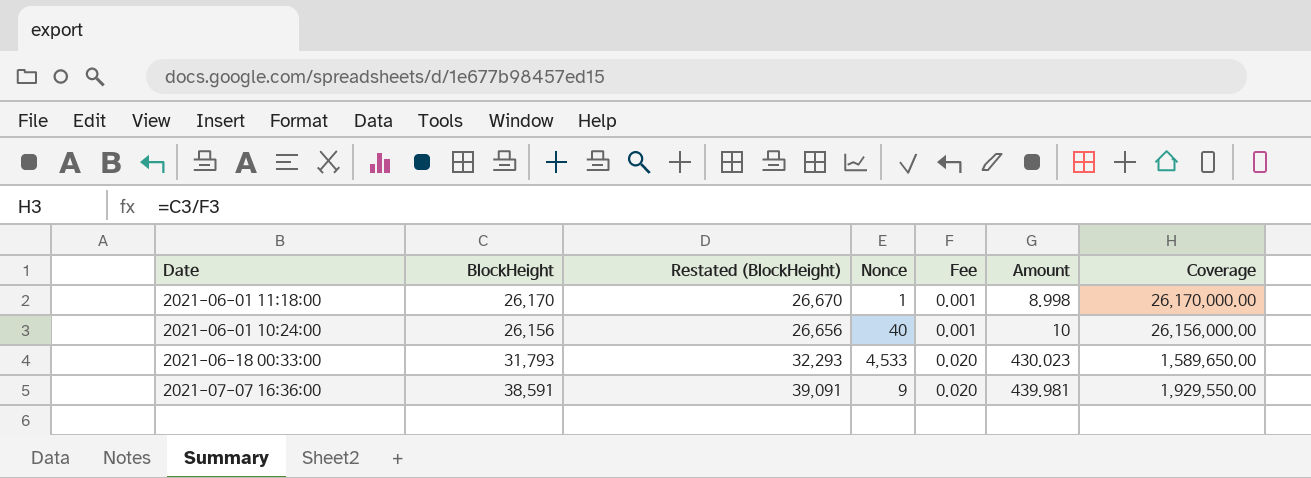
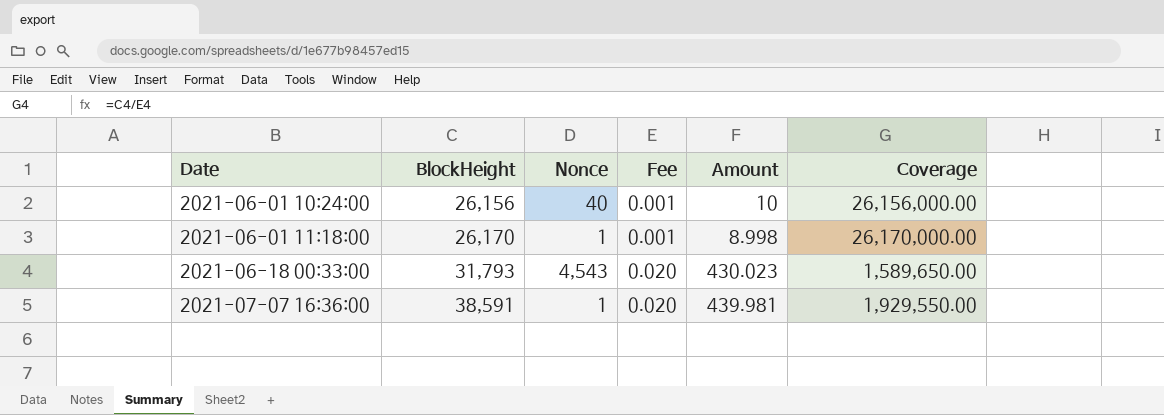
row order: Fee ascending -> Date ascending
column Restated (BlockHeight) | formula: [BlockHeight] + 500 -> none
2021-06-18 00:33:00 | Nonce: 4,533 -> 4,543
2021-07-07 16:36:00 | Nonce: 9 -> 1

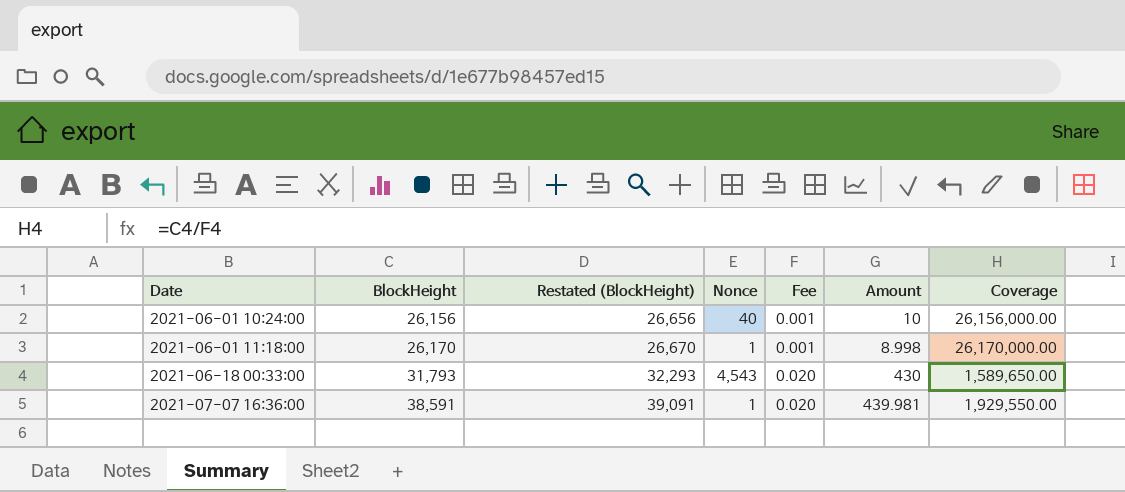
column Restated (BlockHeight) | formula: none -> [BlockHeight] + 500
2021-06-18 00:33:00 | Amount: 430.023 -> 430

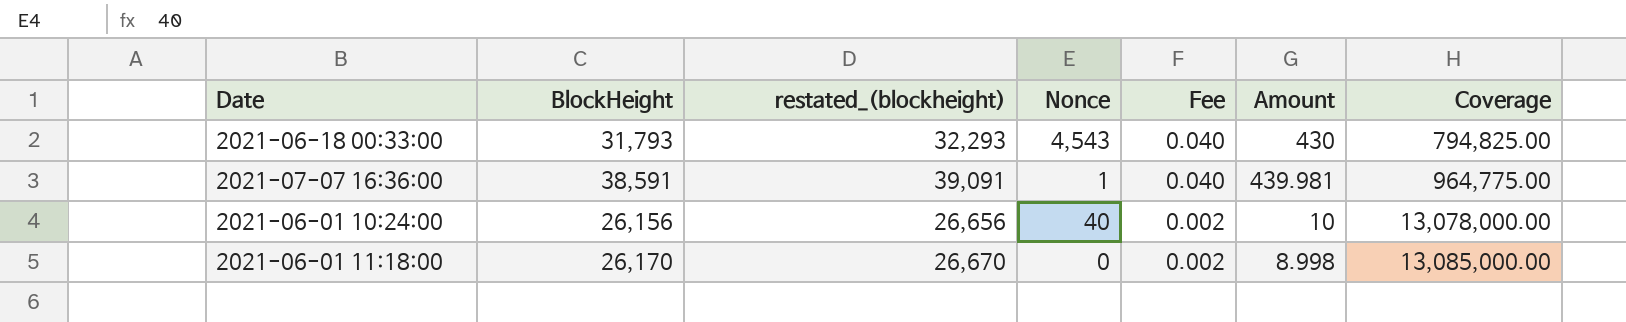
row order: Date ascending -> Fee descending
column name: Restated (BlockHeight) -> restated_(blockheight)
2021-06-18 00:33:00 | Fee: 0.020 -> 0.040
2021-06-18 00:33:00 | Coverage: 1,589,650.00 -> 794,825.00
2021-07-07 16:36:00 | Fee: 0.020 -> 0.040
2021-07-07 16:36:00 | Coverage: 1,929,550.00 -> 964,775.00
2021-06-01 10:24:00 | Fee: 0.001 -> 0.002
2021-06-01 10:24:00 | Coverage: 26,156,000.00 -> 13,078,000.00
2021-06-01 11:18:00 | Nonce: 1 -> 0
2021-06-01 11:18:00 | Fee: 0.001 -> 0.002
2021-06-01 11:18:00 | Coverage: 26,170,000.00 -> 13,085,000.00

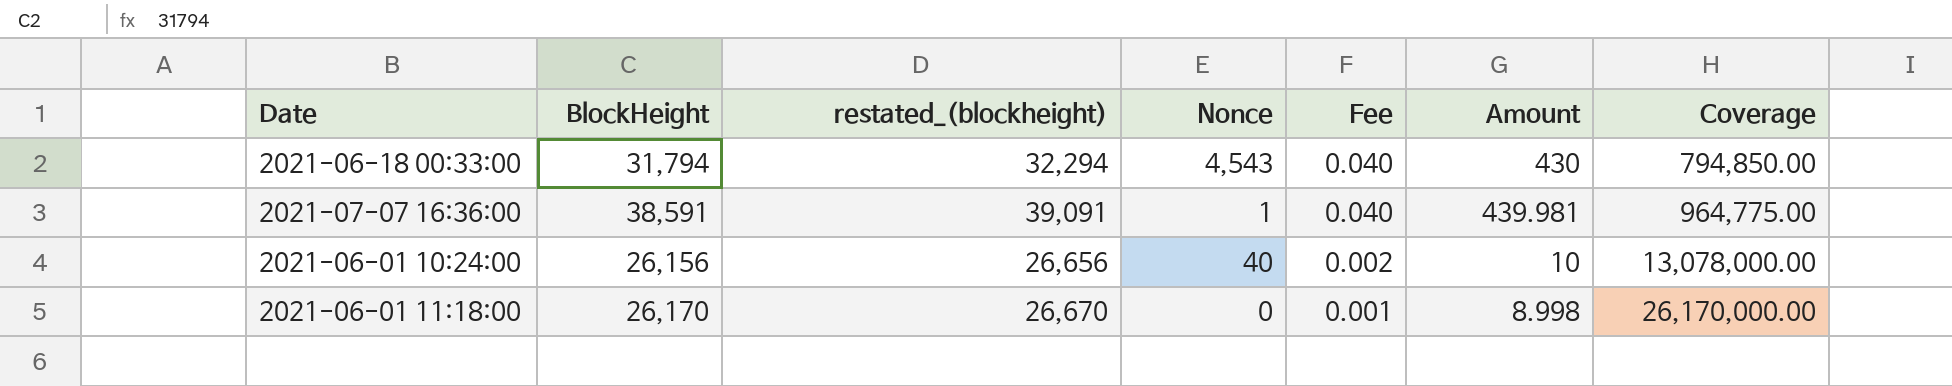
2021-06-18 00:33:00 | BlockHeight: 31,793 -> 31,794
2021-06-18 00:33:00 | restated_(blockheight): 32,293 -> 32,294
2021-06-18 00:33:00 | Coverage: 794,825.00 -> 794,850.00
2021-06-01 11:18:00 | Fee: 0.002 -> 0.001
2021-06-01 11:18:00 | Coverage: 13,085,000.00 -> 26,170,000.00

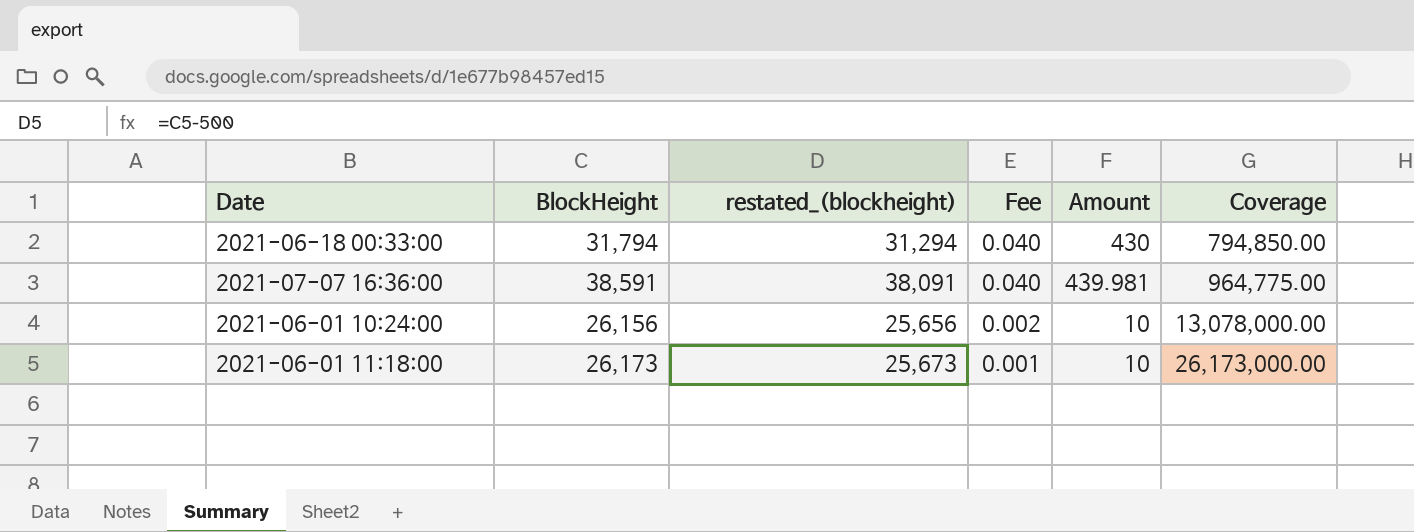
column Nonce | position: 4 -> none
column restated_(blockheight) | formula: [BlockHeight] + 500 -> [BlockHeight] - 500
2021-06-01 11:18:00 | BlockHeight: 26,170 -> 26,173
2021-06-01 11:18:00 | Amount: 8.998 -> 10
2021-06-01 11:18:00 | Coverage: 26,170,000.00 -> 26,173,000.00

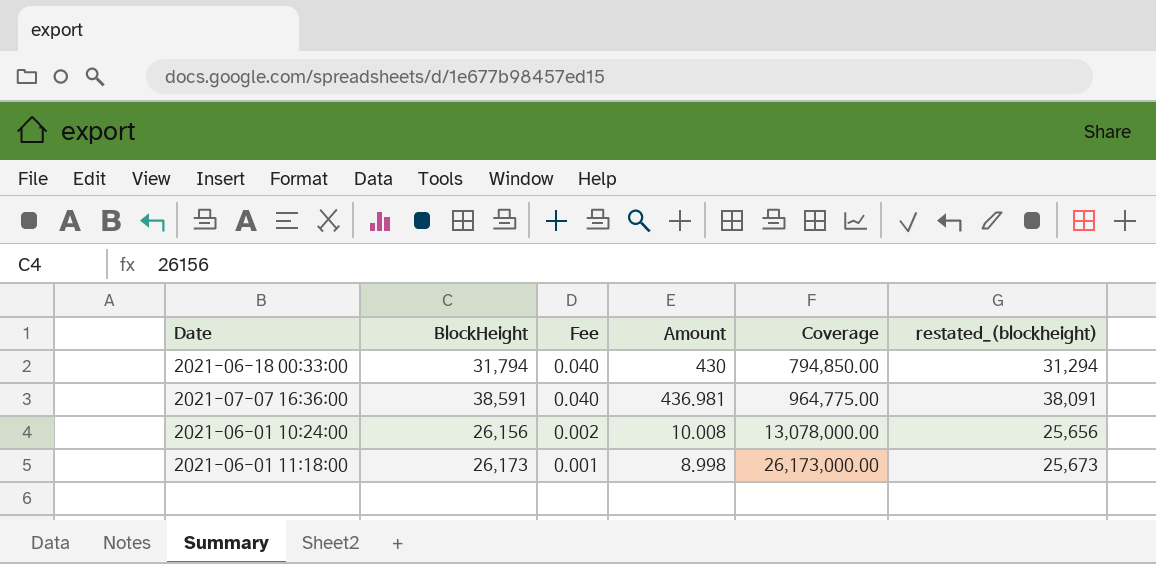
column restated_(blockheight) | position: 3 -> 6
2021-07-07 16:36:00 | Amount: 439.981 -> 436.981
2021-06-01 10:24:00 | Amount: 10 -> 10.008
2021-06-01 11:18:00 | Amount: 10 -> 8.998

